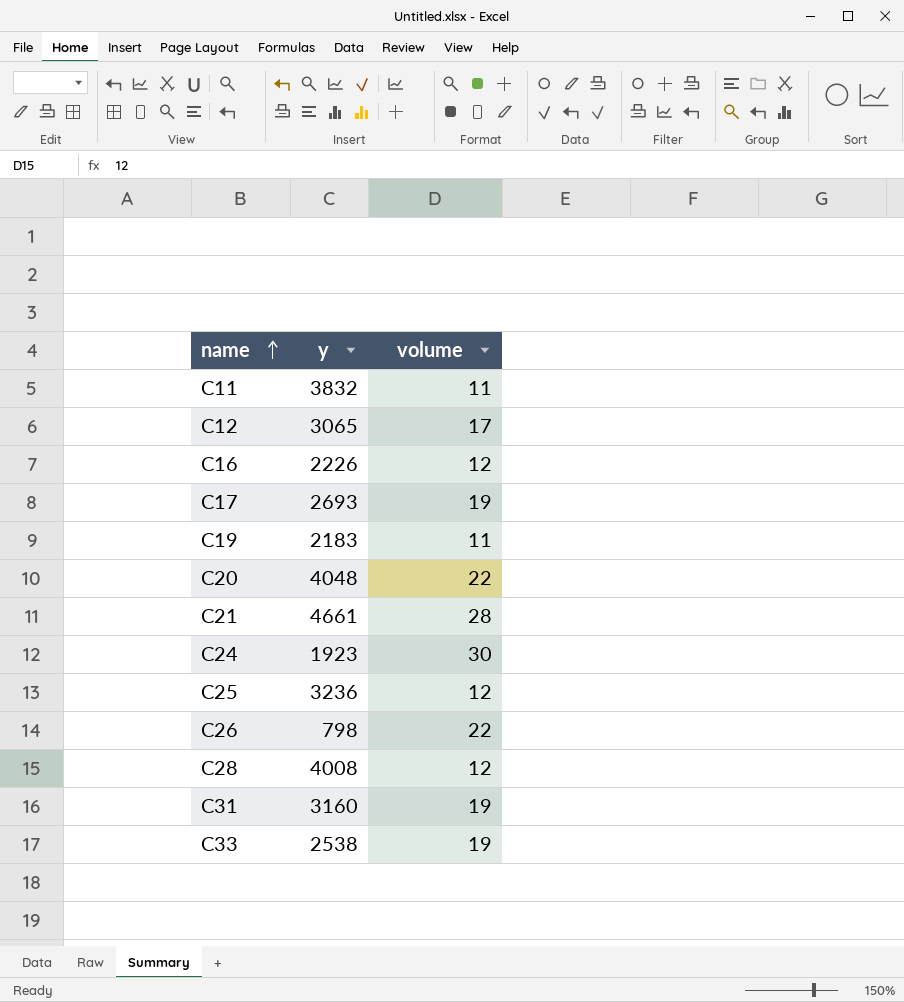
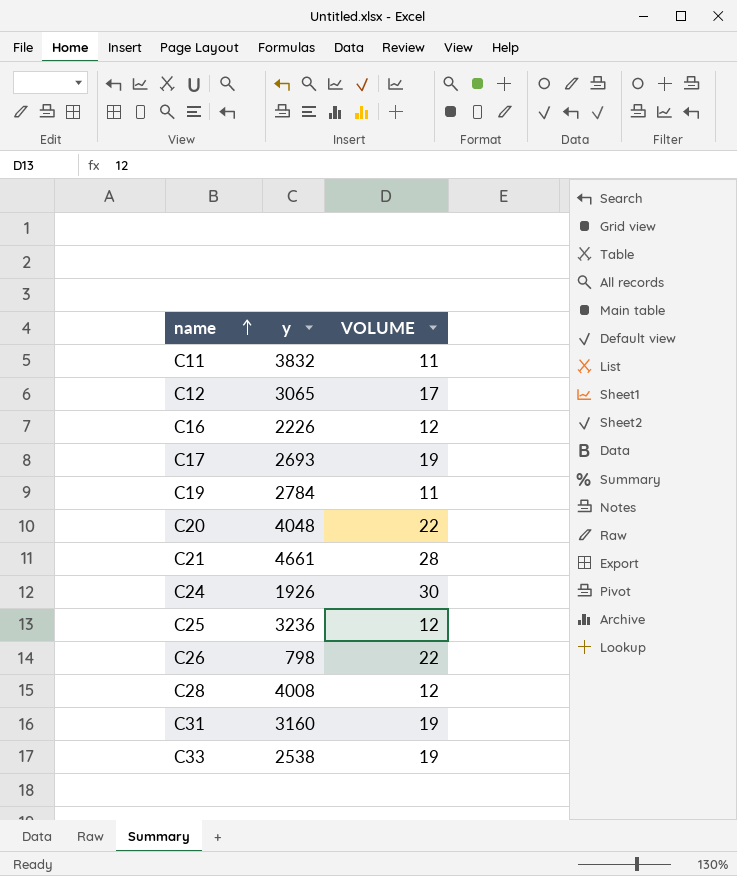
column name: volume -> VOLUME
C19 | y: 2183 -> 2784
C24 | y: 1923 -> 1926

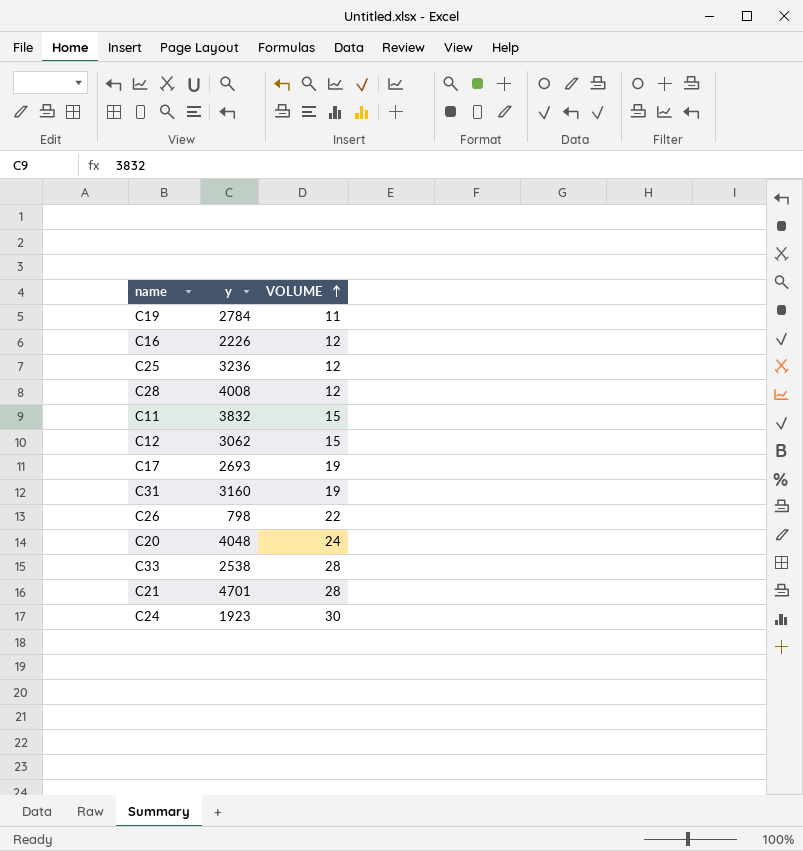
row order: name ascending -> VOLUME ascending
C11 | VOLUME: 11 -> 15
C12 | y: 3065 -> 3062
C12 | VOLUME: 17 -> 15
C20 | VOLUME: 22 -> 24
C33 | VOLUME: 19 -> 28
C21 | y: 4661 -> 4701
C24 | y: 1926 -> 1923

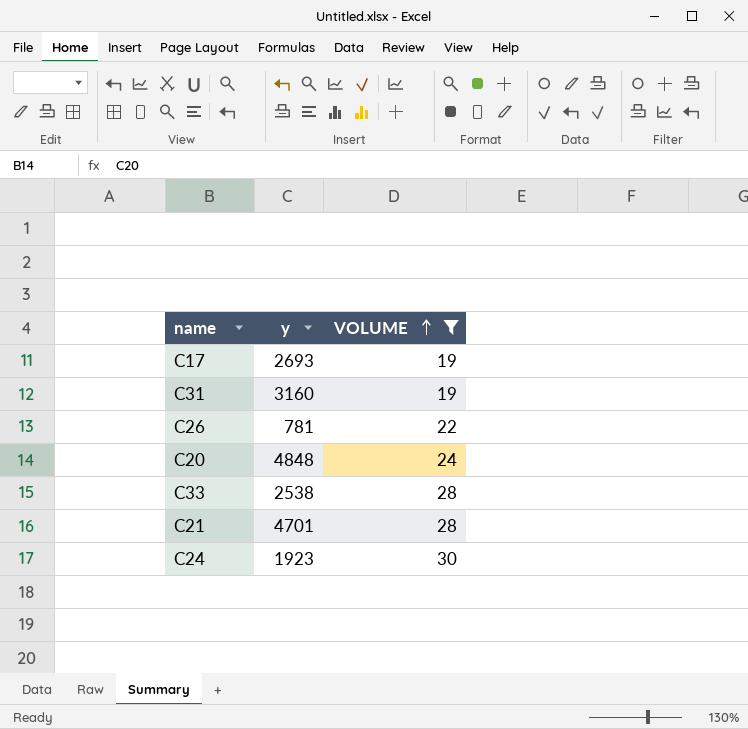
filter: none -> VOLUME >= 19
C26 | y: 798 -> 781
C20 | y: 4048 -> 4848

